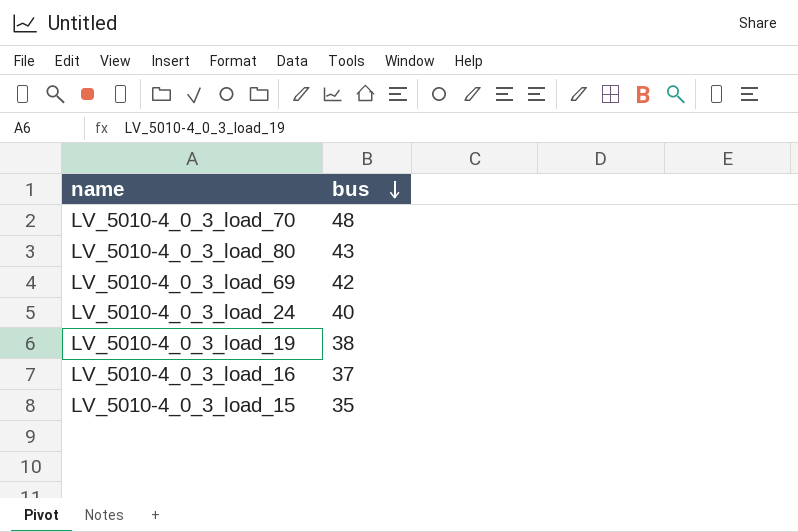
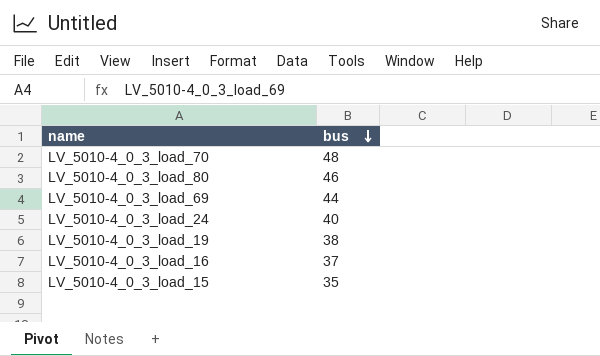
LV_5010-4_0_3_load_80 | bus: 43 -> 46
LV_5010-4_0_3_load_69 | bus: 42 -> 44

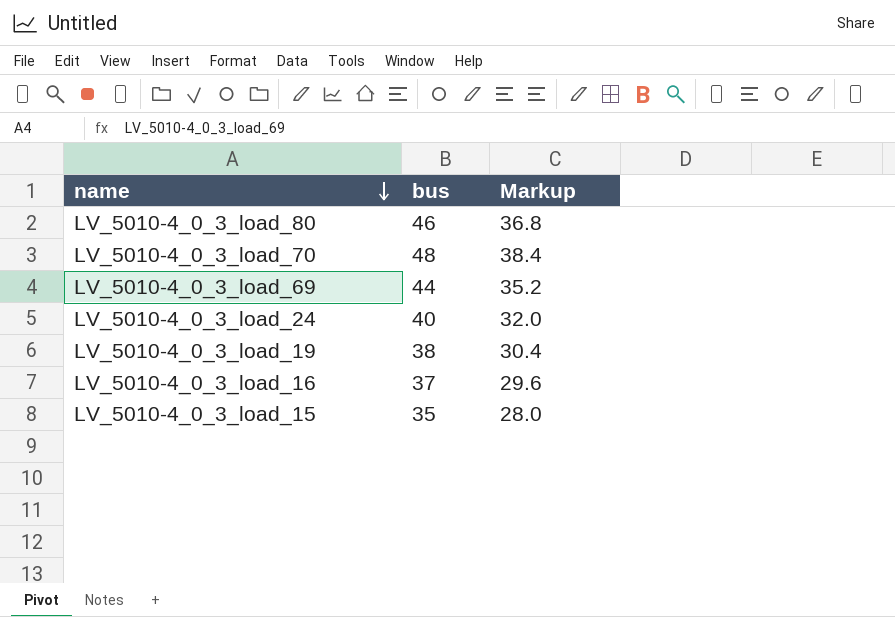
row order: bus descending -> name descending
column Markup | formula: none -> [bus] * 0.8

